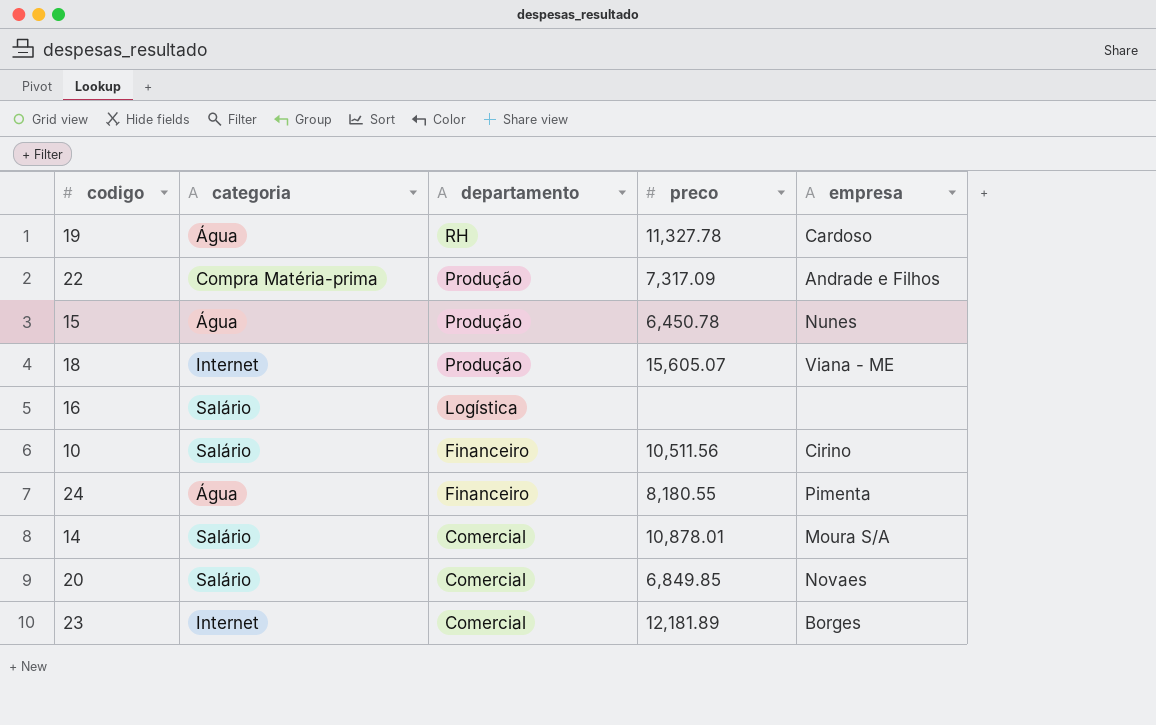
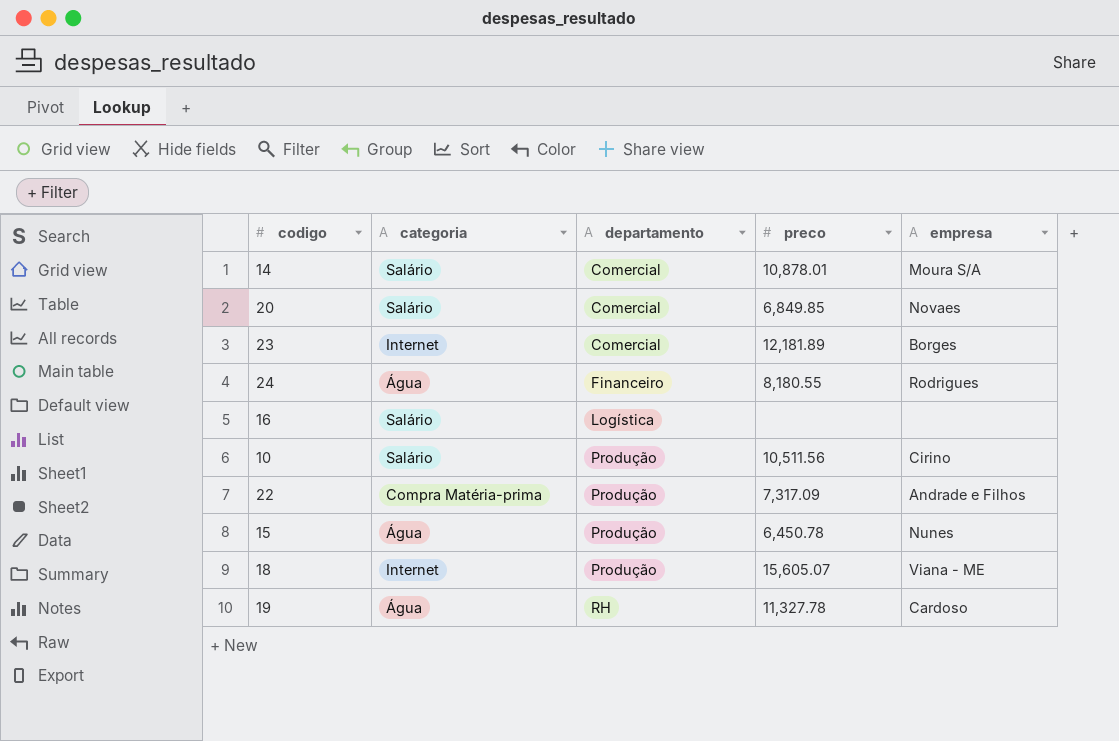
row order: departamento descending -> departamento ascending
24 | empresa: Pimenta -> Rodrigues
10 | departamento: Financeiro -> Produção

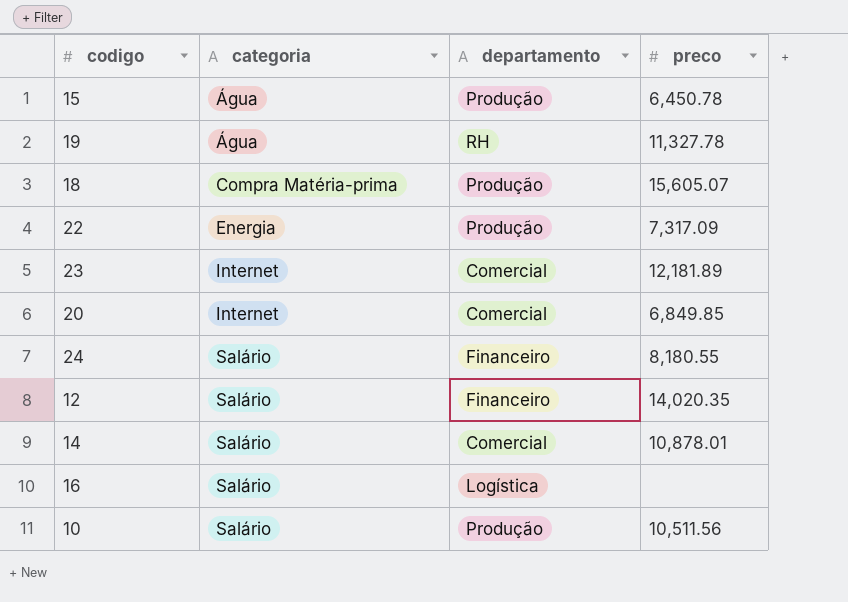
row order: departamento ascending -> categoria ascending
column empresa | position: 5 -> none
18 | categoria: Internet -> Compra Matéria-prima
22 | categoria: Compra Matéria-prima -> Energia
20 | categoria: Salário -> Internet
24 | categoria: Água -> Salário
row 12: none -> Salário | Financeiro | 14,020.35

